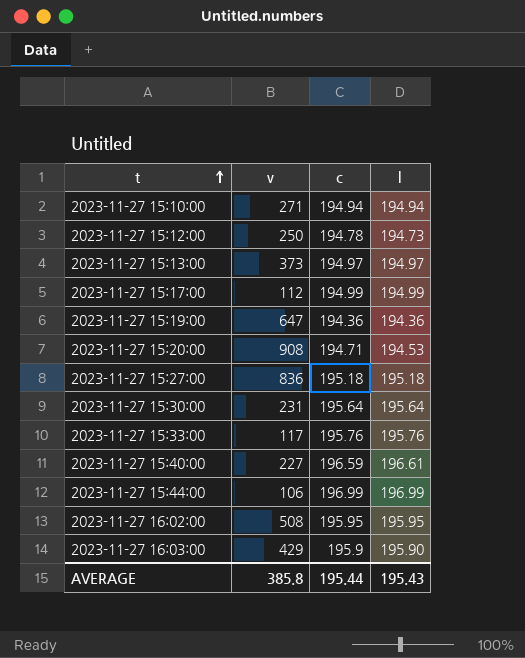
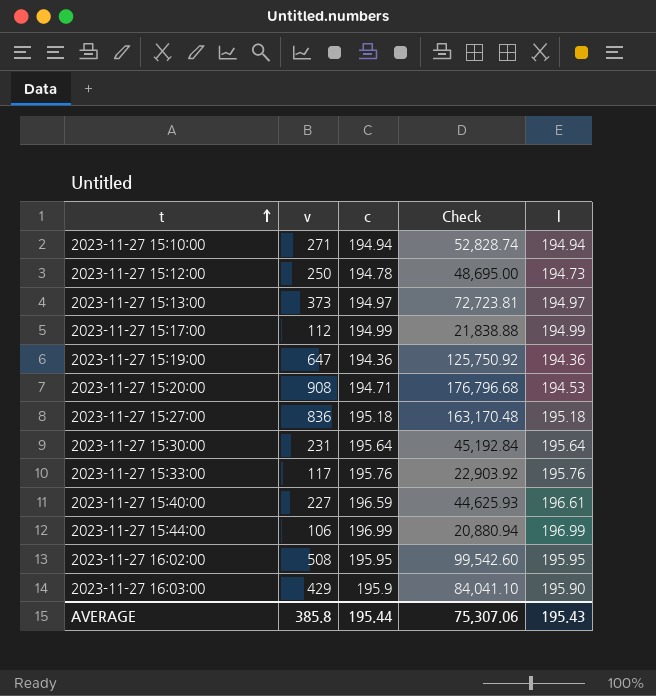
column Check | formula: none -> [v] * [c]

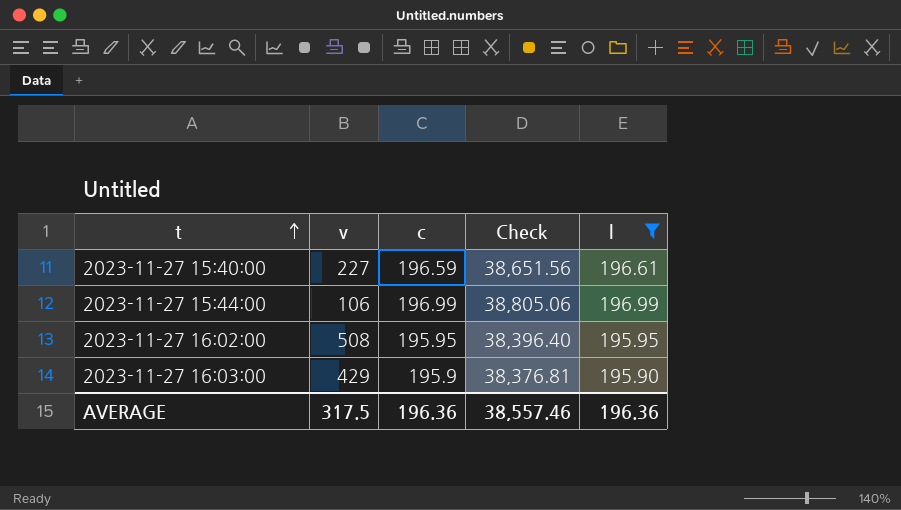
filter: none -> l >= 195.90
column Check | formula: [v] * [c] -> [c] * [l]
AVERAGE | v: 385.8 -> 317.5
AVERAGE | c: 195.44 -> 196.36
AVERAGE | Check: 75,307.06 -> 38,557.46
AVERAGE | l: 195.43 -> 196.36

